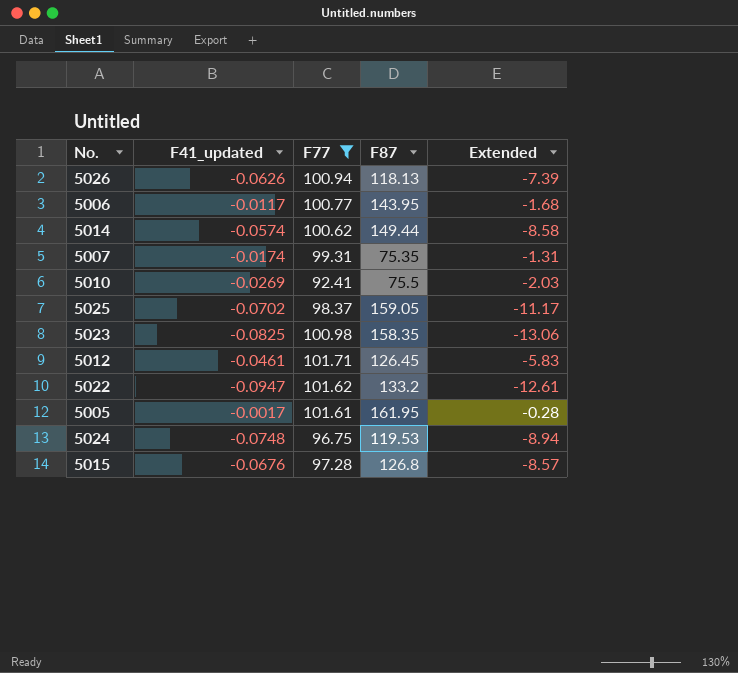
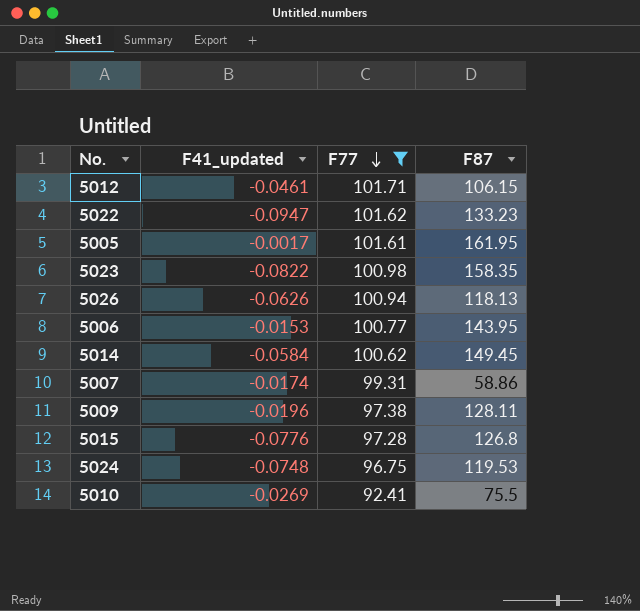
row order: none -> F77 descending
column Extended | formula: [F41_updated] * [F87] -> none
row 5025: -0.0702 | 98.37 | 159.05 | -11.17 -> none
5012 | F87: 126.45 -> 106.15
5022 | F87: 133.2 -> 133.23
5023 | F41_updated: -0.0825 -> -0.0822
5006 | F41_updated: -0.0117 -> -0.0153
5014 | F41_updated: -0.0574 -> -0.0584
5014 | F87: 149.44 -> 149.45
5007 | F87: 75.35 -> 58.86
row 5009: none -> -0.0196 | 97.38 | 128.11
5015 | F41_updated: -0.0676 -> -0.0776

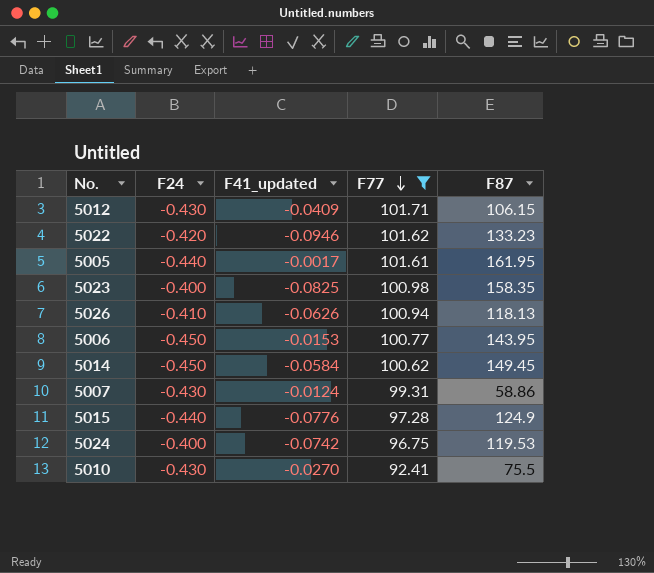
column F24 | position: none -> 2
row 5009: -0.0196 | 97.38 | 128.11 -> none
5012 | F41_updated: -0.0461 -> -0.0409
5022 | F41_updated: -0.0947 -> -0.0946
5023 | F41_updated: -0.0822 -> -0.0825
5007 | F41_updated: -0.0174 -> -0.0124
5015 | F87: 126.8 -> 124.9
5024 | F41_updated: -0.0748 -> -0.0742
5010 | F41_updated: -0.0269 -> -0.0270

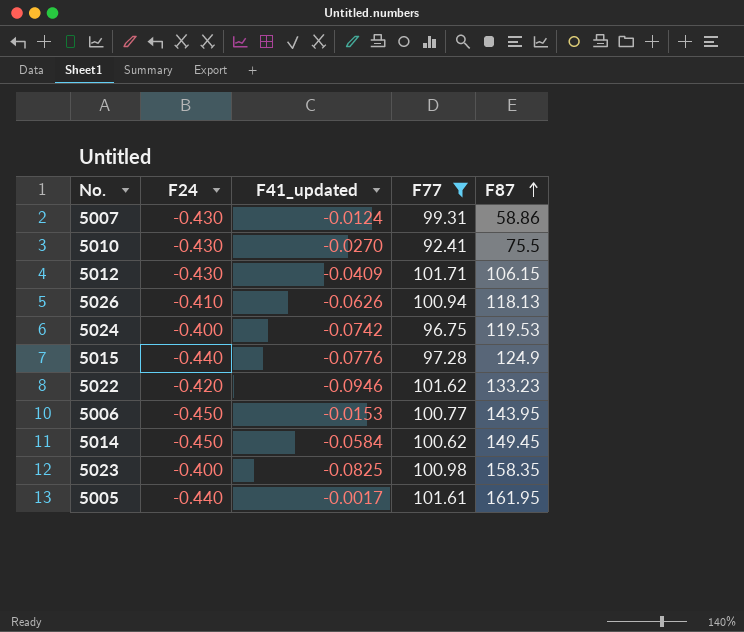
row order: F77 descending -> F87 ascending

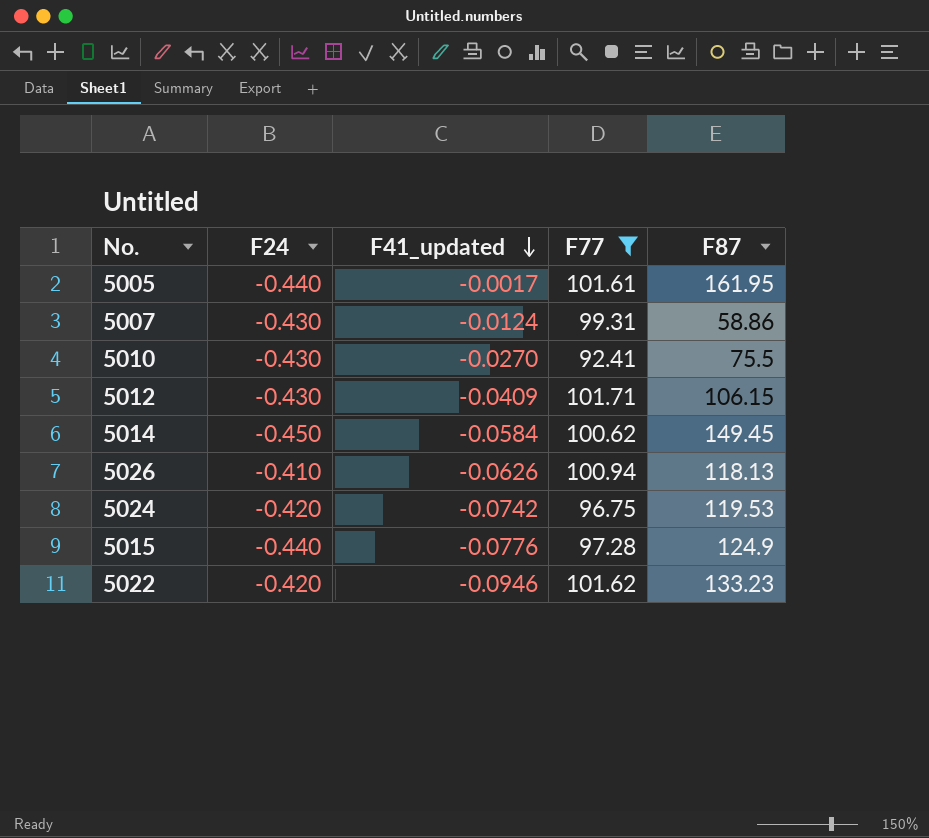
row order: F87 ascending -> F41_updated descending
row 5006: -0.450 | -0.0153 | 100.77 | 143.95 -> none
row 5023: -0.400 | -0.0825 | 100.98 | 158.35 -> none
5024 | F24: -0.400 -> -0.420

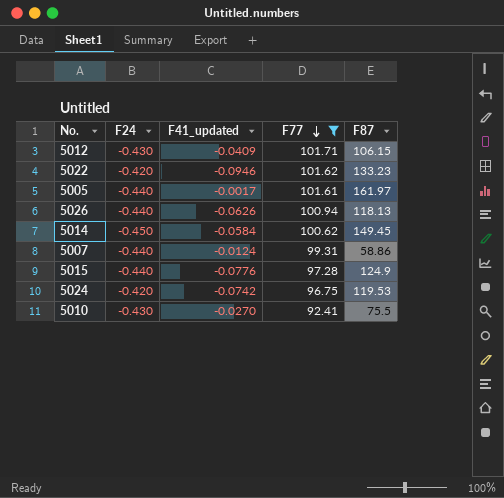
row order: F41_updated descending -> F77 descending
5005 | F87: 161.95 -> 161.97
5026 | F24: -0.410 -> -0.440
5007 | F24: -0.430 -> -0.440

